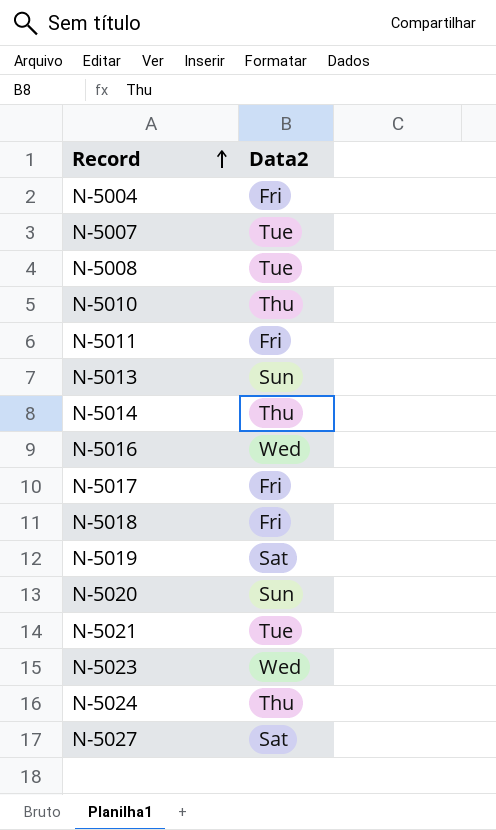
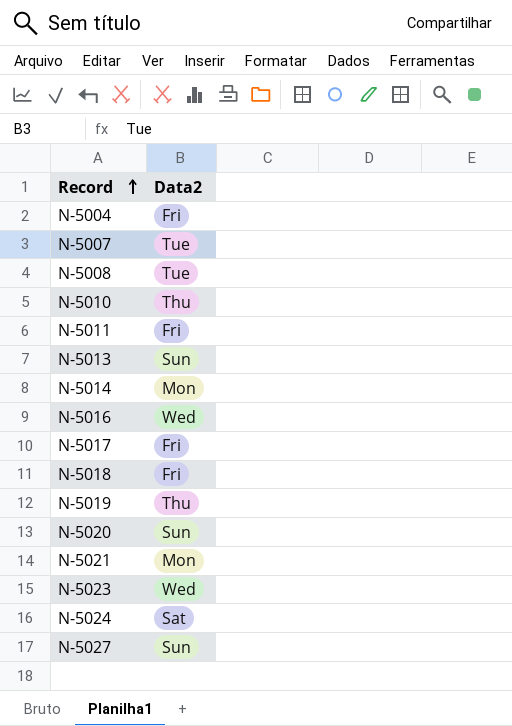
N-5014 | Data2: Thu -> Mon
N-5019 | Data2: Sat -> Thu
N-5021 | Data2: Tue -> Mon
N-5024 | Data2: Thu -> Sat
N-5027 | Data2: Sat -> Sun

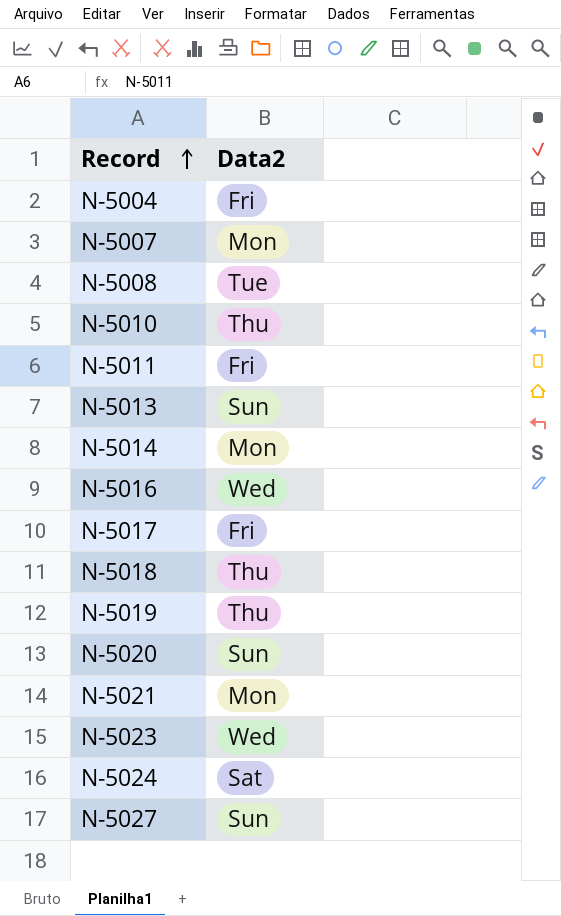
N-5007 | Data2: Tue -> Mon
N-5018 | Data2: Fri -> Thu

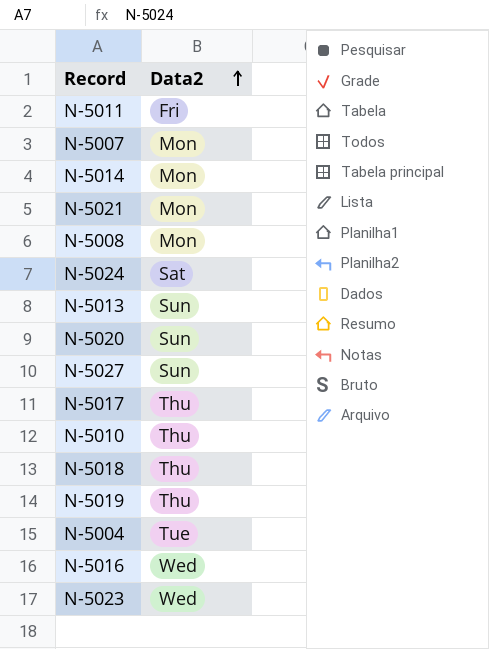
row order: Record ascending -> Data2 ascending
N-5008 | Data2: Tue -> Mon
N-5017 | Data2: Fri -> Thu
N-5004 | Data2: Fri -> Tue

